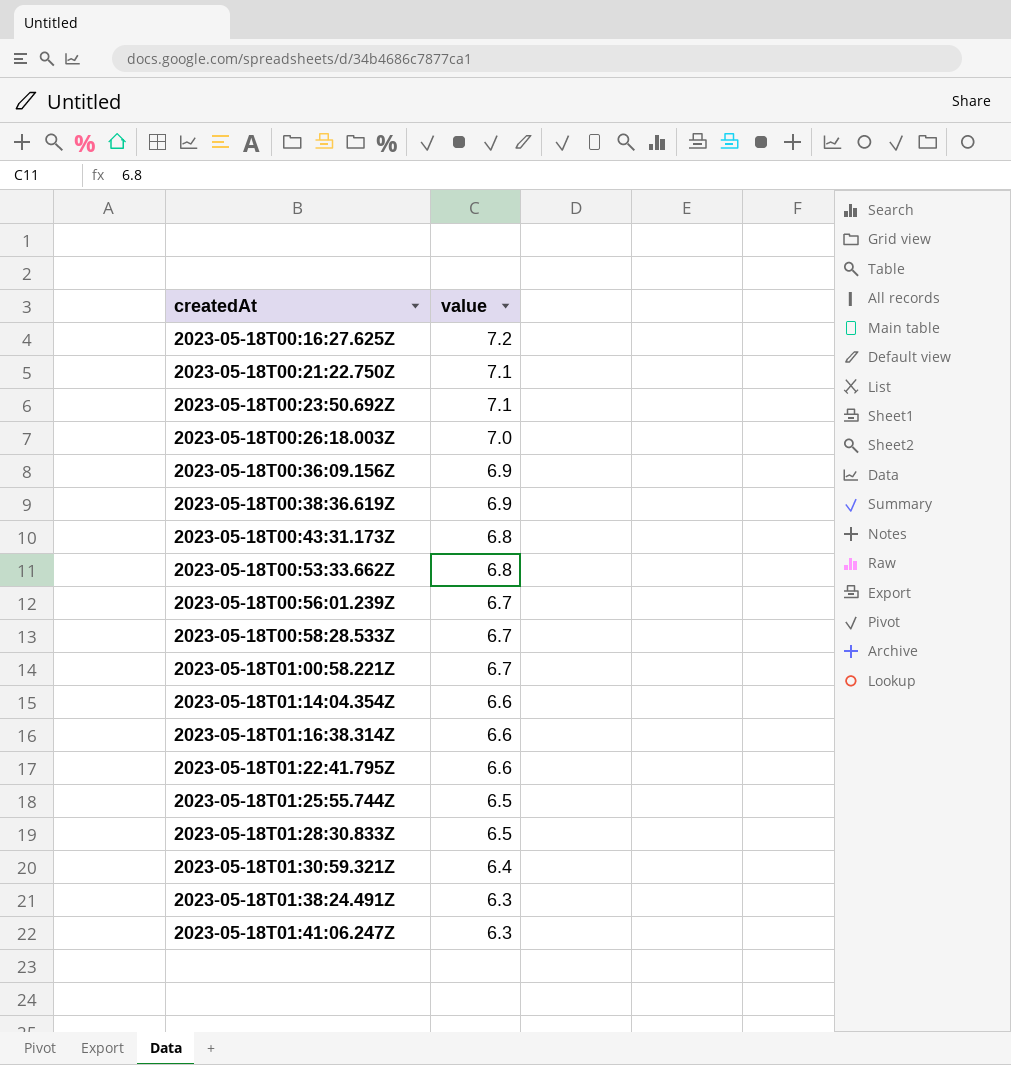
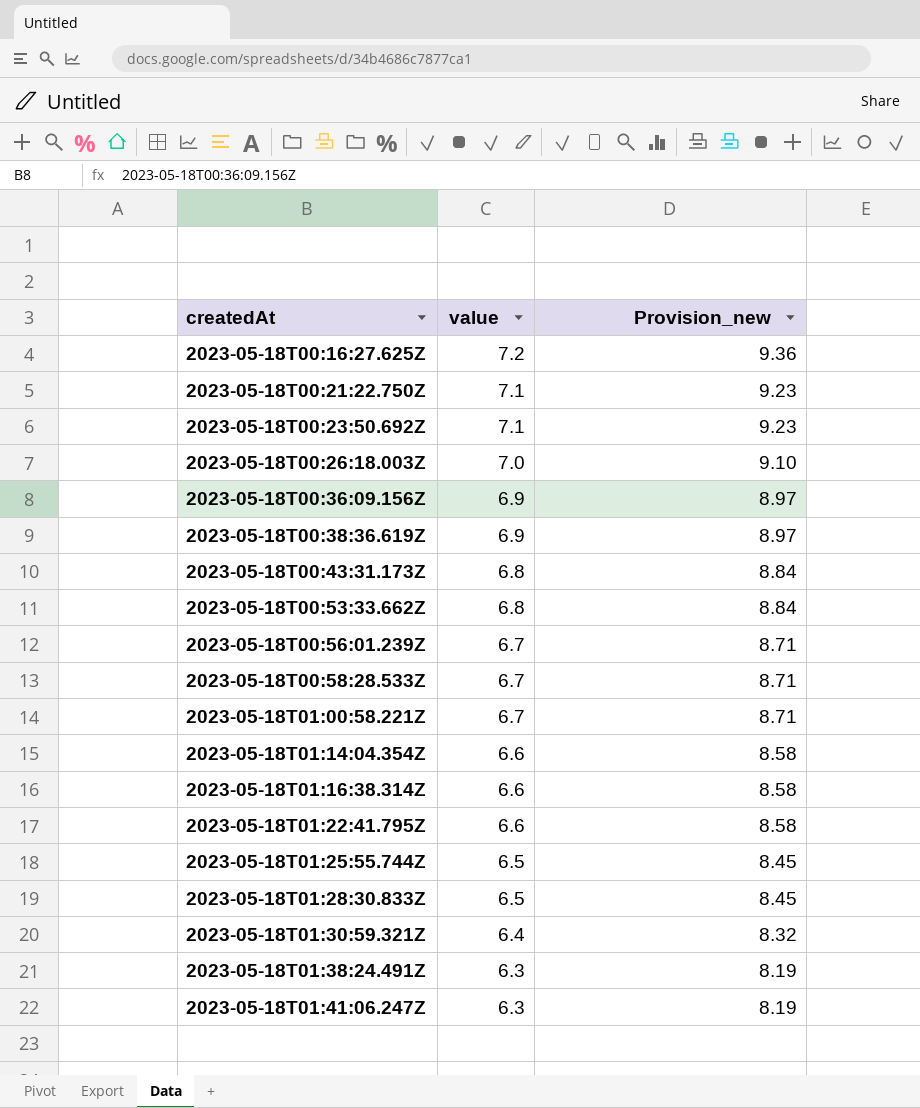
column Provision_new | formula: none -> [value] * 1.3

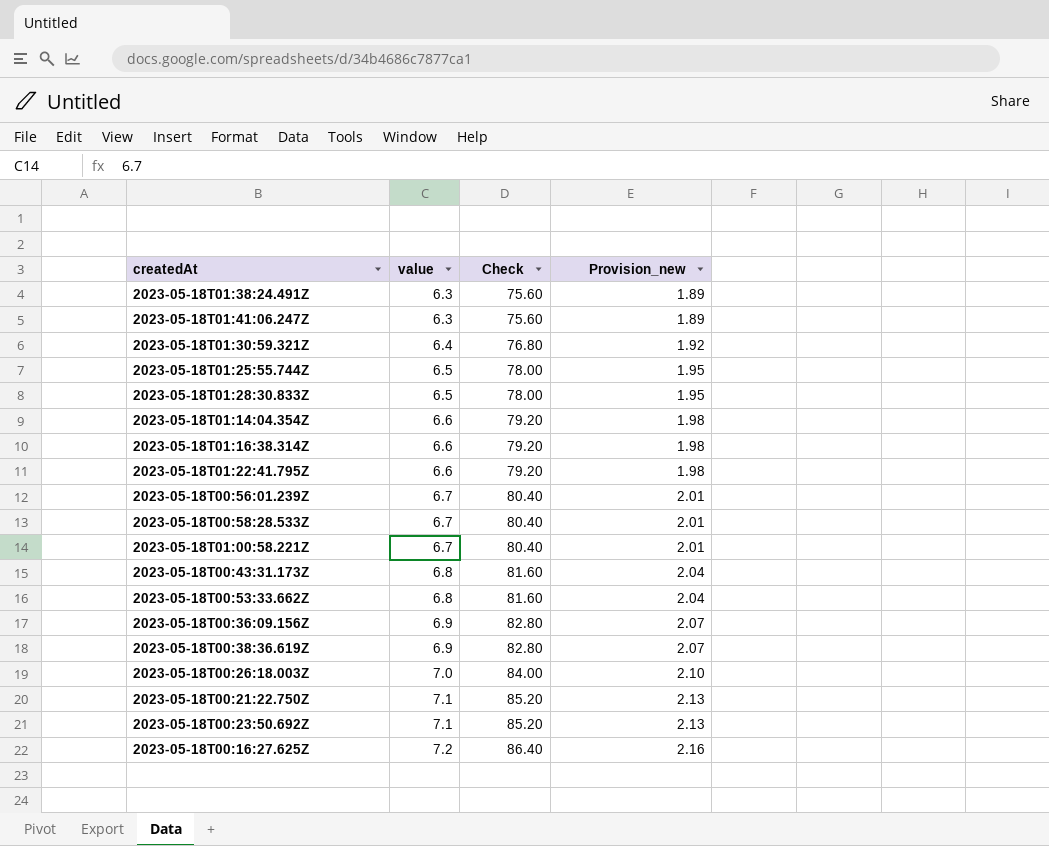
row order: createdAt ascending -> value ascending
column Check | formula: none -> [value] * 12
column Provision_new | formula: [value] * 1.3 -> [value] * 0.3

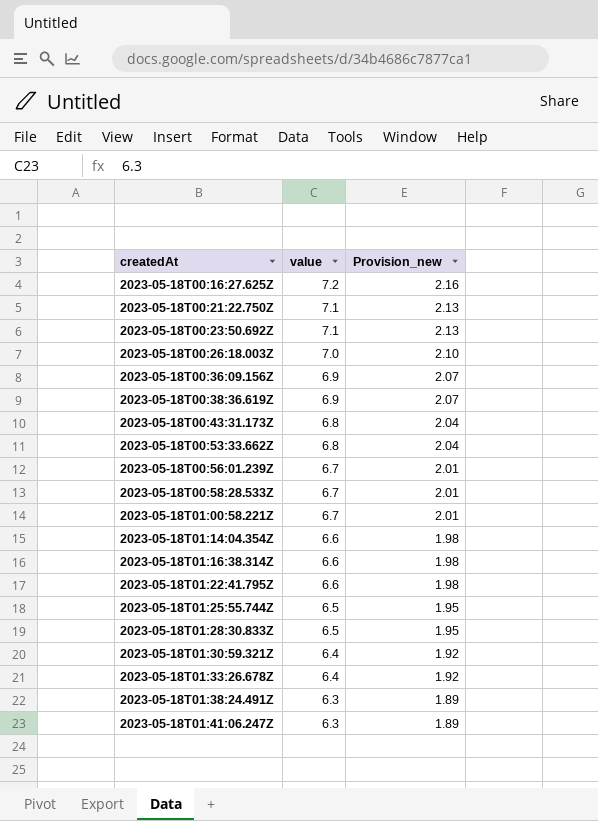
row order: value ascending -> createdAt ascending
column Check | formula: [value] * 12 -> none
row 2023-05-18T01:33:26.678Z: none -> 6.4 | 1.92

